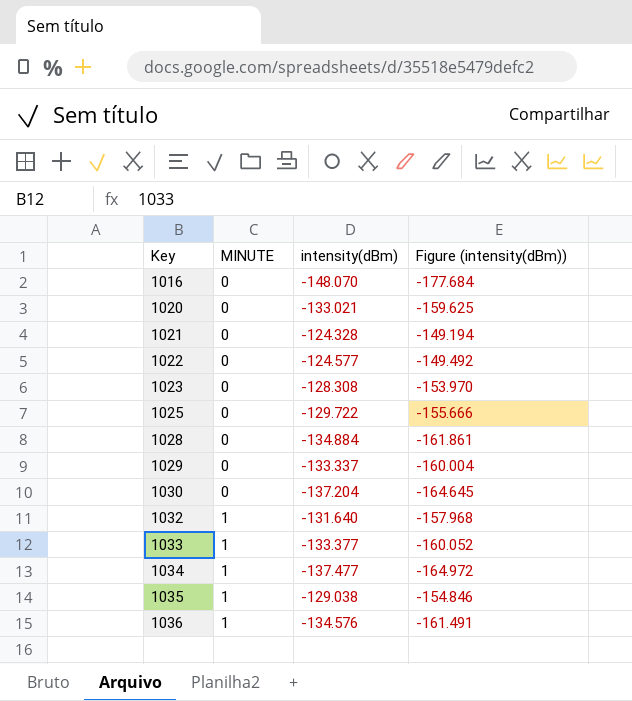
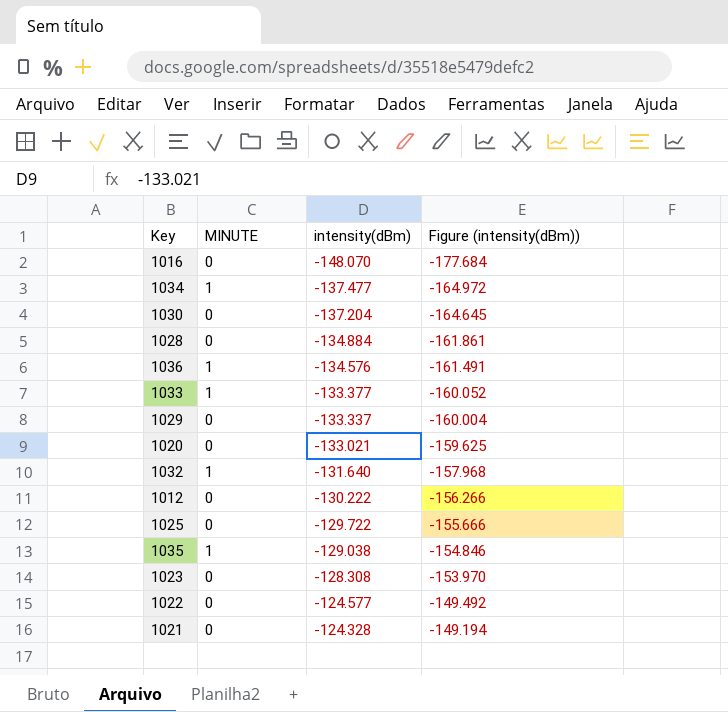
row order: Key ascending -> intensity(dBm) ascending
row 1012: none -> 0 | -130.222 | -156.266

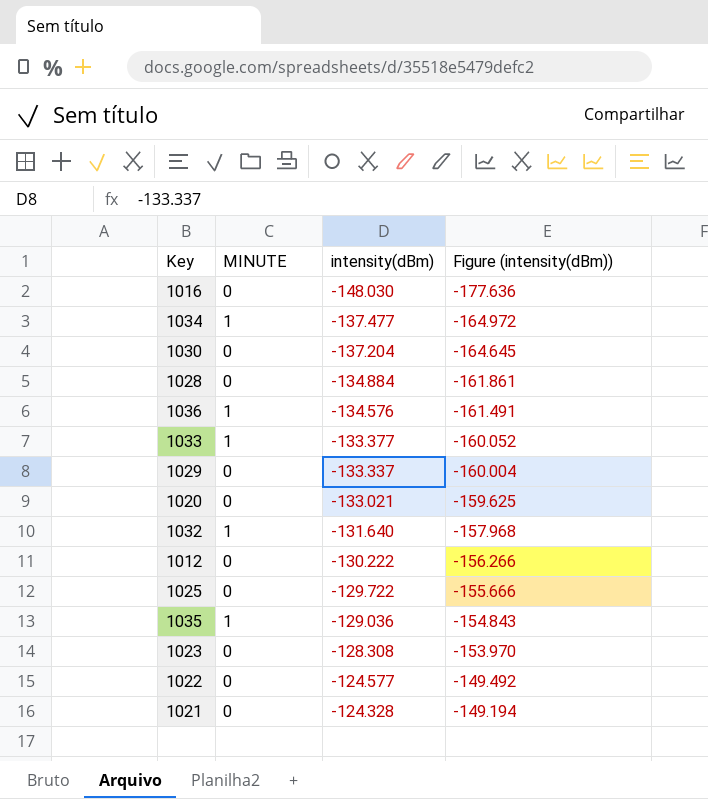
1016 | intensity(dBm): -148.070 -> -148.030
1016 | Figure (intensity(dBm)): -177.684 -> -177.636
1035 | intensity(dBm): -129.038 -> -129.036
1035 | Figure (intensity(dBm)): -154.846 -> -154.843

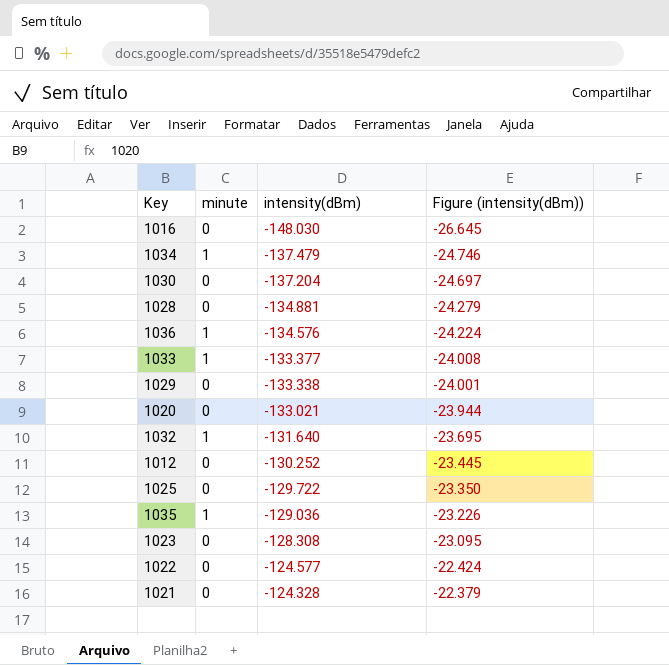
column name: MINUTE -> minute
column Figure (intensity(dBm)) | formula: [intensity(dBm)] * 1.2 -> [intensity(dBm)] * 0.18
1034 | intensity(dBm): -137.477 -> -137.479
1028 | intensity(dBm): -134.884 -> -134.881
1029 | intensity(dBm): -133.337 -> -133.338
1012 | intensity(dBm): -130.222 -> -130.252

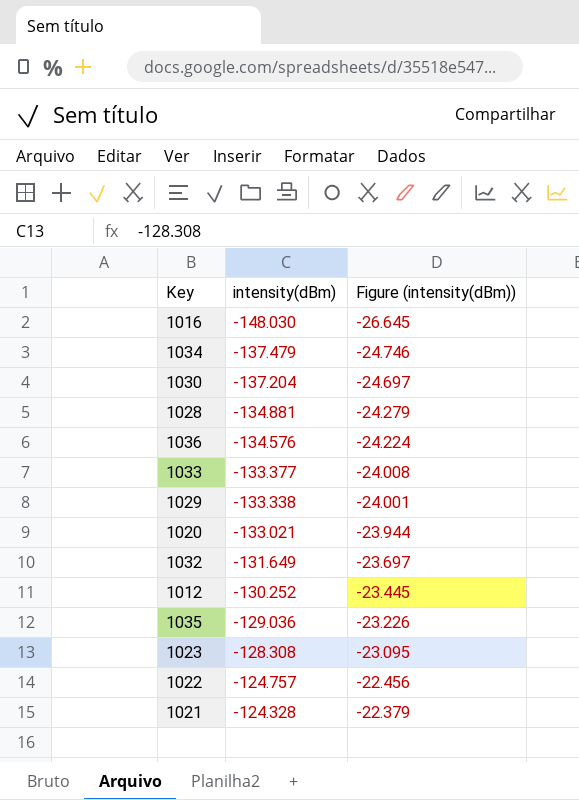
column minute | position: 2 -> none
row 1025: 0 | -129.722 | -23.350 -> none
1032 | intensity(dBm): -131.640 -> -131.649
1032 | Figure (intensity(dBm)): -23.695 -> -23.697
1022 | intensity(dBm): -124.577 -> -124.757
1022 | Figure (intensity(dBm)): -22.424 -> -22.456

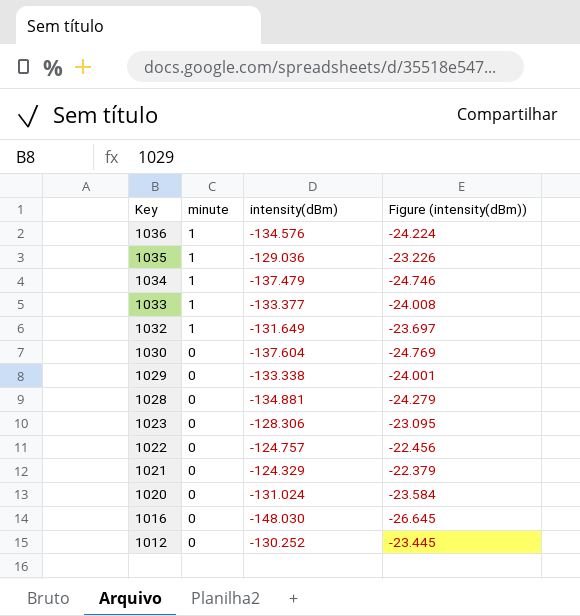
row order: intensity(dBm) ascending -> Key descending
column minute | position: none -> 2
1030 | intensity(dBm): -137.204 -> -137.604
1030 | Figure (intensity(dBm)): -24.697 -> -24.769
1023 | intensity(dBm): -128.308 -> -128.306
1021 | intensity(dBm): -124.328 -> -124.329
1020 | intensity(dBm): -133.021 -> -131.024
1020 | Figure (intensity(dBm)): -23.944 -> -23.584

